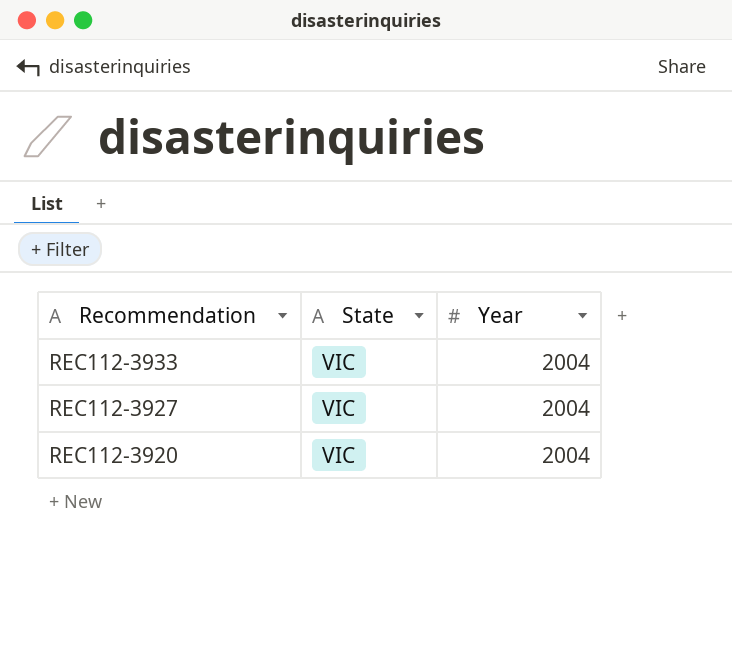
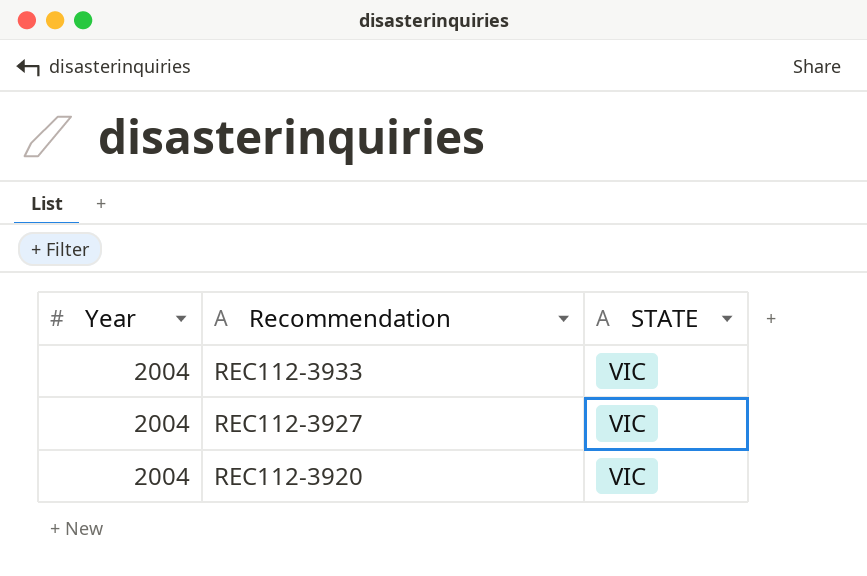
column Year | position: 3 -> 1
column name: State -> STATE

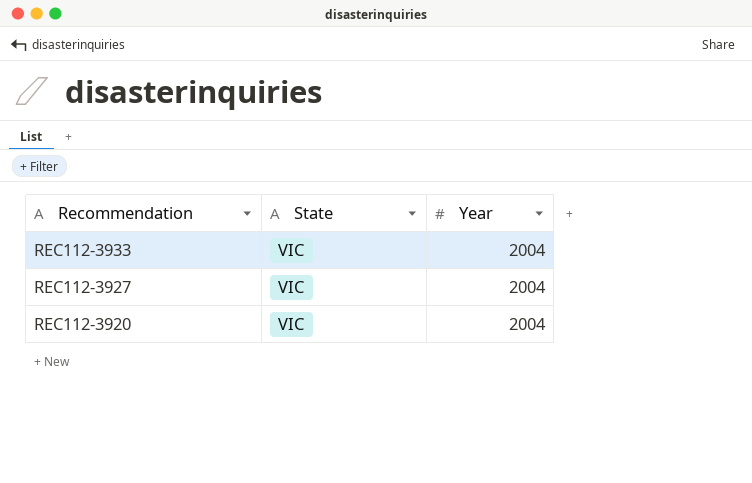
column name: STATE -> State
column Year | position: 1 -> 3

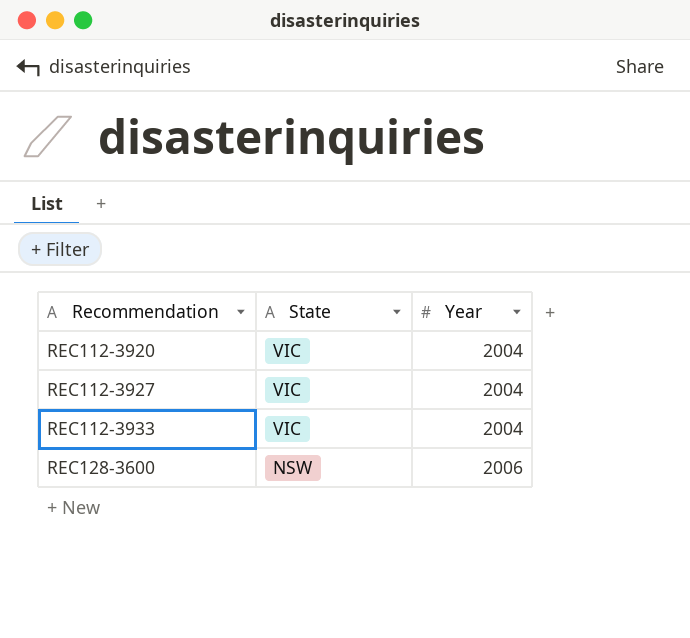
row order: Recommendation descending -> Recommendation ascending
row REC128-3600: none -> NSW | 2006

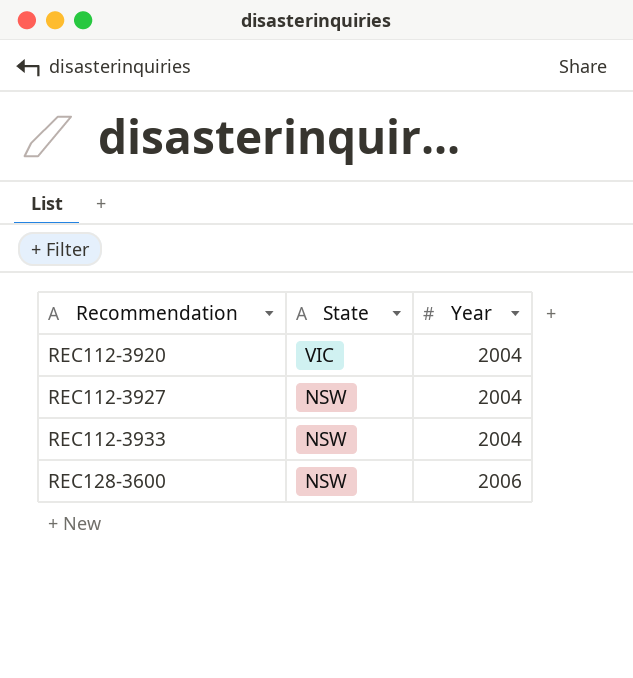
REC112-3927 | State: VIC -> NSW
REC112-3933 | State: VIC -> NSW

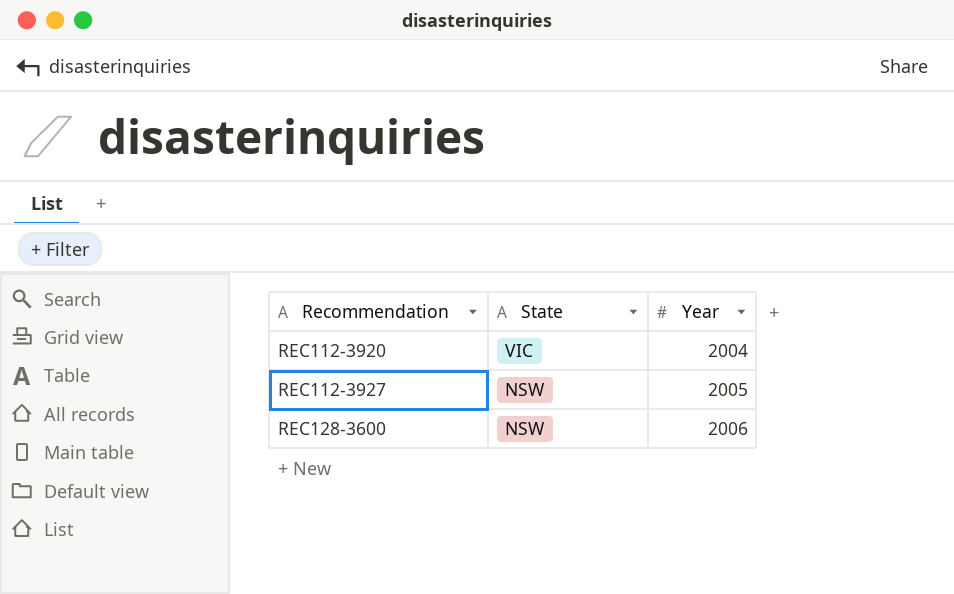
row REC112-3933: NSW | 2004 -> none
REC112-3927 | Year: 2004 -> 2005

